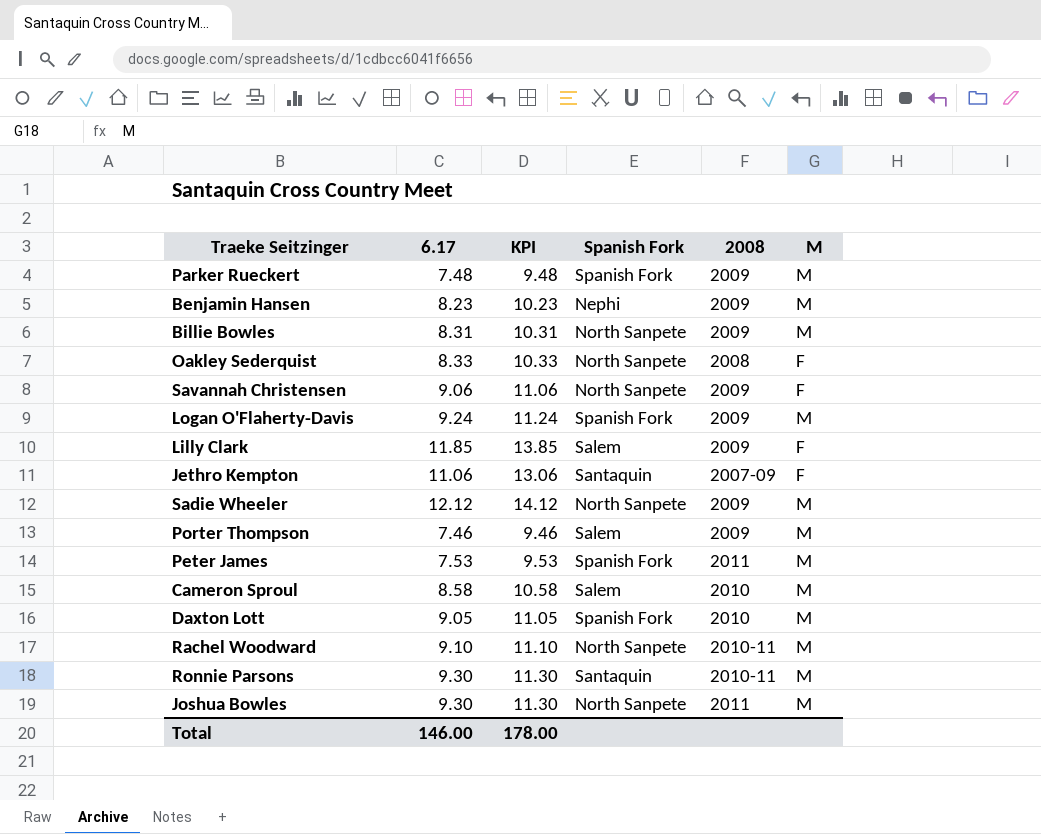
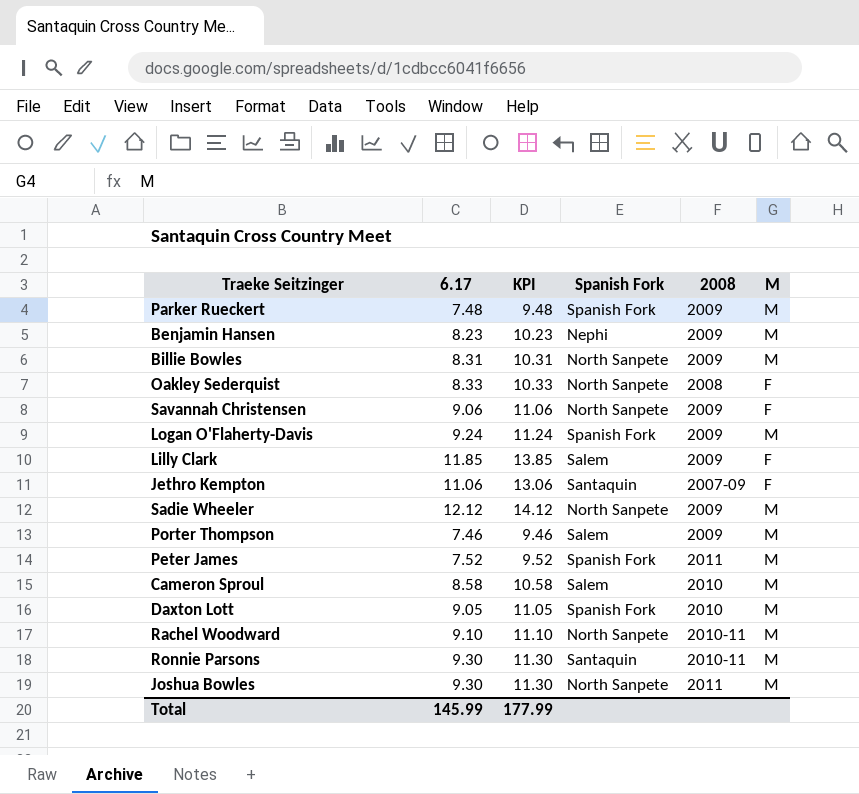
Peter James | 6.17: 7.53 -> 7.52
Peter James | KPI: 9.53 -> 9.52
Total | 6.17: 146.00 -> 145.99
Total | KPI: 178.00 -> 177.99

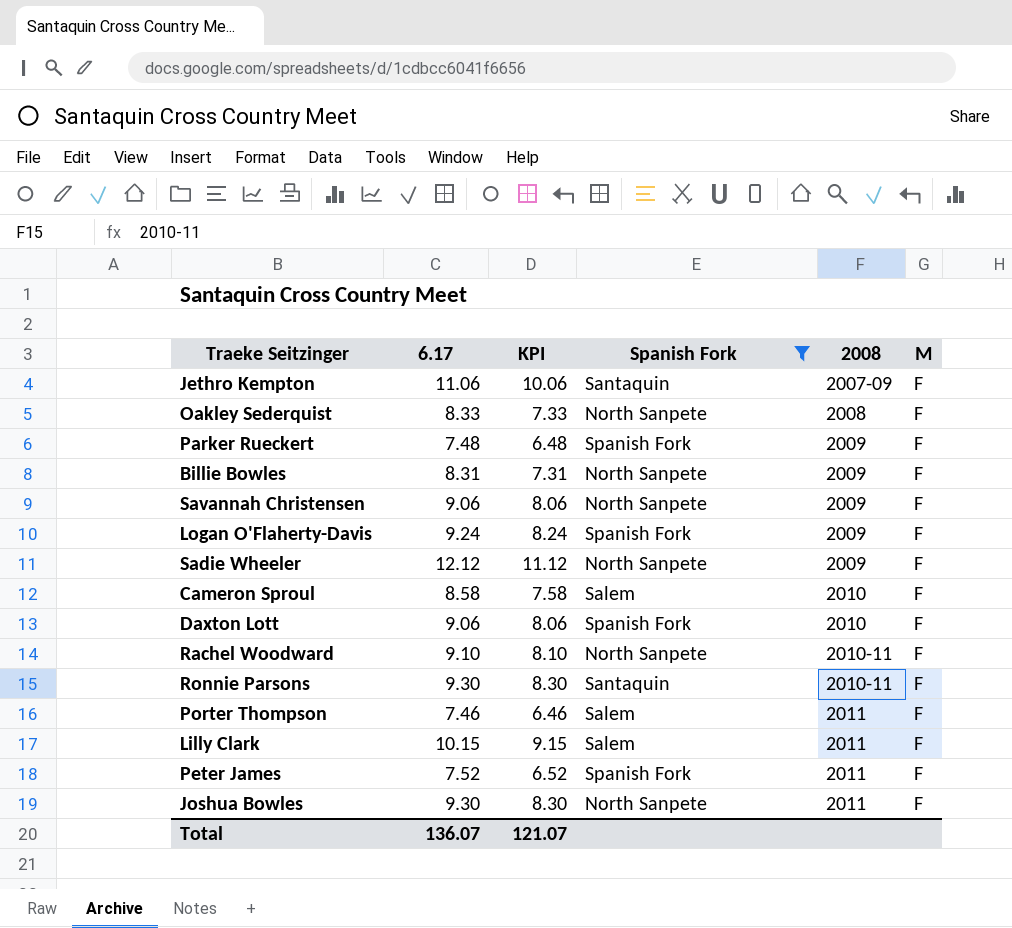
filter: none -> Spanish Fork != Nephi
row order: none -> 2008 ascending
column KPI | formula: [6.17] + 2 -> [6.17] - 1
Parker Rueckert | M: M -> F
Billie Bowles | M: M -> F
Logan O'Flaherty-Davis | M: M -> F
Sadie Wheeler | M: M -> F
Cameron Sproul | M: M -> F
Daxton Lott | 6.17: 9.05 -> 9.06
Daxton Lott | M: M -> F
Rachel Woodward | M: M -> F
Ronnie Parsons | M: M -> F
Porter Thompson | 2008: 2009 -> 2011
Porter Thompson | M: M -> F
Lilly Clark | 6.17: 11.85 -> 10.15
Lilly Clark | 2008: 2009 -> 2011
Peter James | M: M -> F
Joshua Bowles | M: M -> F
Total | 6.17: 145.99 -> 136.07
Total | KPI: 177.99 -> 121.07

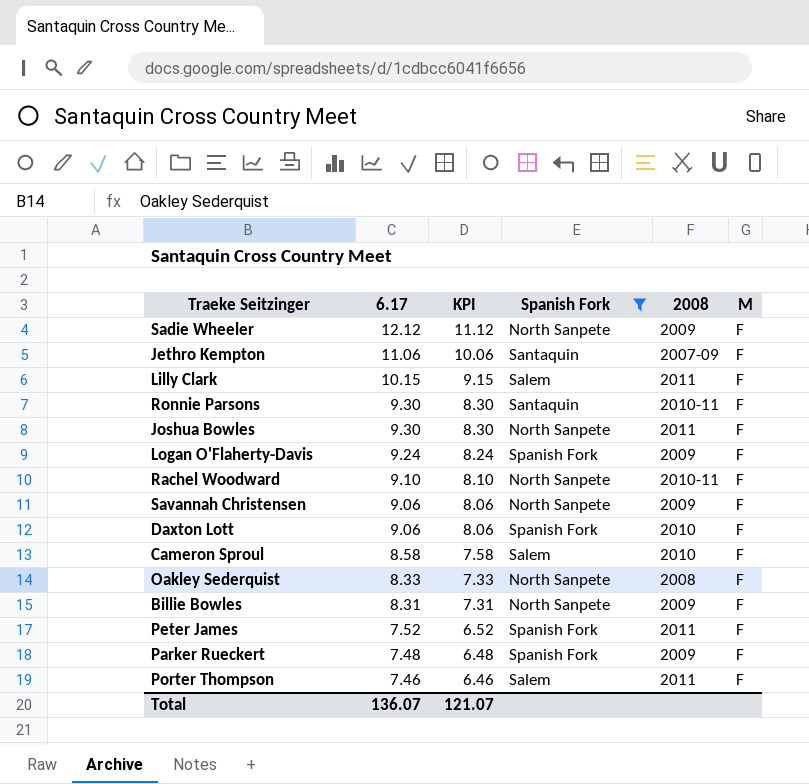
row order: 2008 ascending -> 6.17 descending

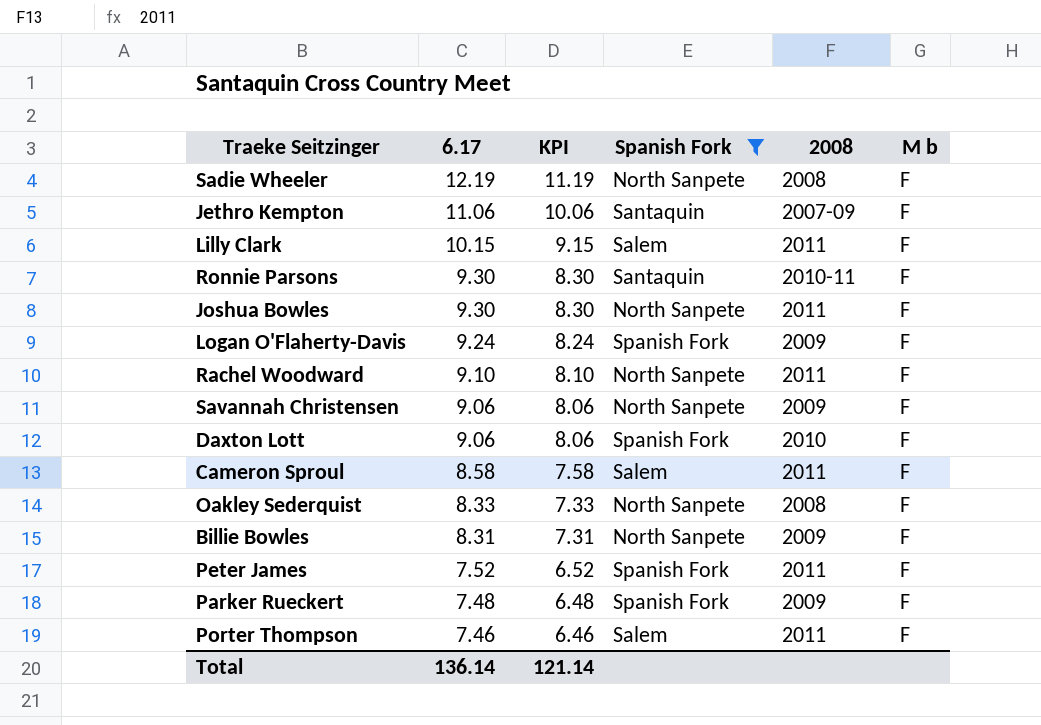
column name: M -> M b
Sadie Wheeler | 6.17: 12.12 -> 12.19
Sadie Wheeler | KPI: 11.12 -> 11.19
Sadie Wheeler | 2008: 2009 -> 2008
Rachel Woodward | 2008: 2010-11 -> 2011
Cameron Sproul | 2008: 2010 -> 2011
Total | 6.17: 136.07 -> 136.14
Total | KPI: 121.07 -> 121.14

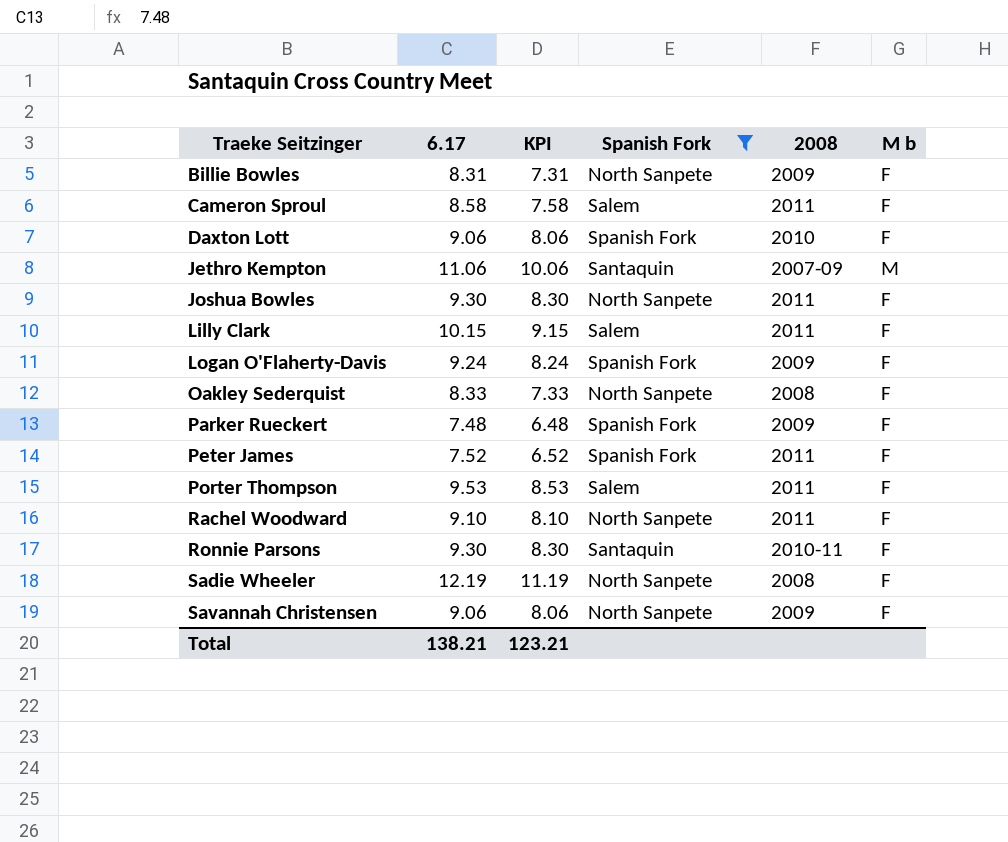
row order: 6.17 descending -> Traeke Seitzinger ascending
Jethro Kempton | M b: F -> M
Porter Thompson | 6.17: 7.46 -> 9.53
Porter Thompson | KPI: 6.46 -> 8.53
Total | 6.17: 136.14 -> 138.21
Total | KPI: 121.14 -> 123.21

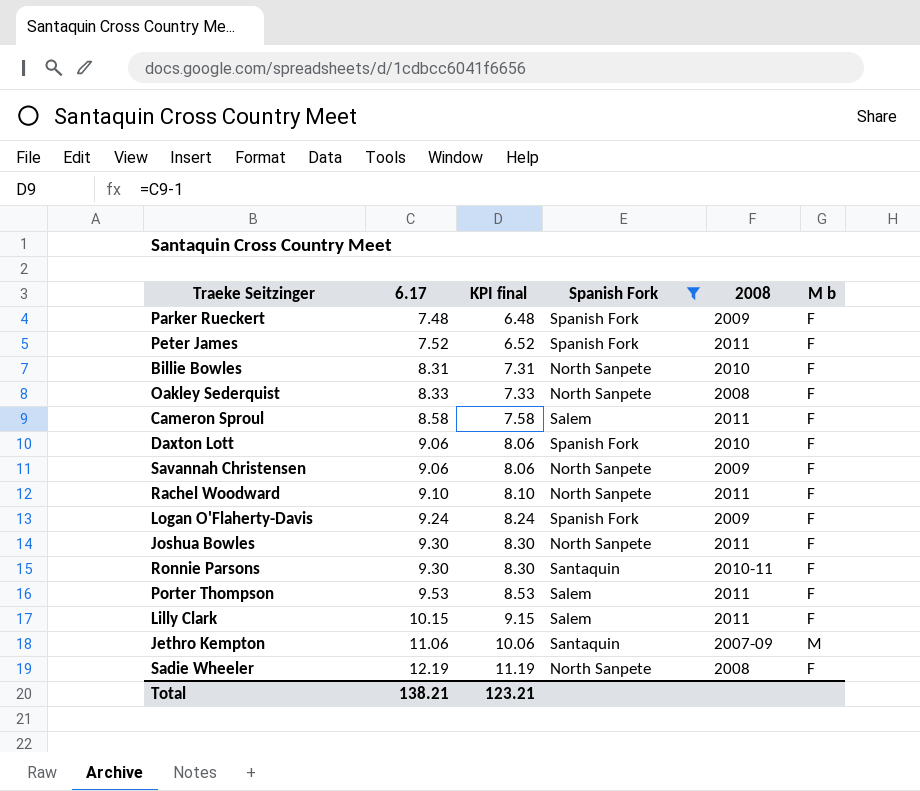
row order: Traeke Seitzinger ascending -> 6.17 ascending
column name: KPI -> KPI final
Billie Bowles | 2008: 2009 -> 2010

